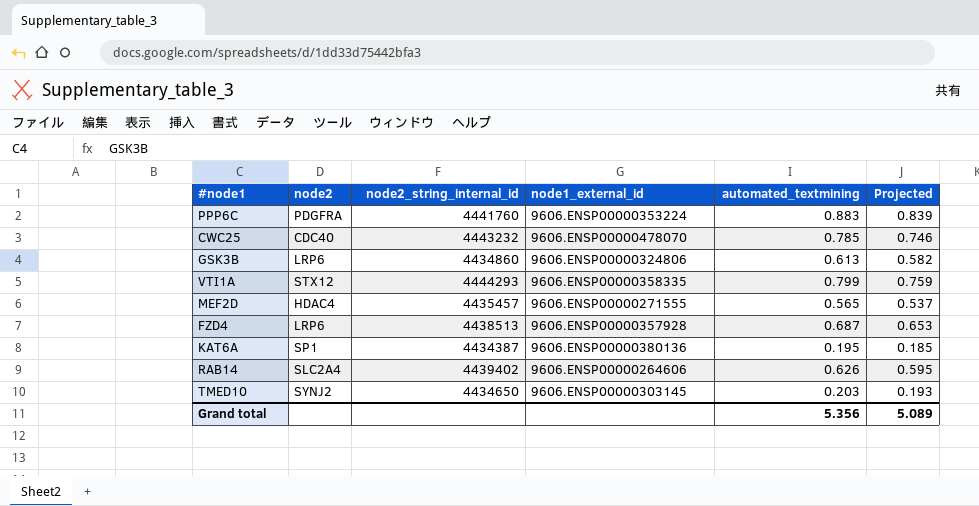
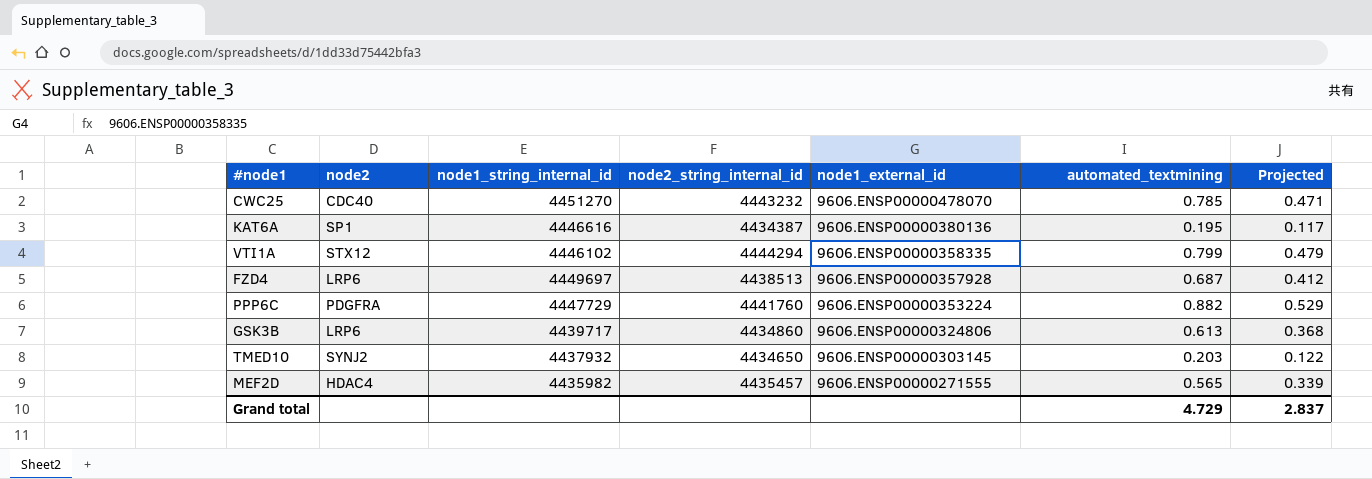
row order: none -> node1_external_id descending
column node1_string_internal_id | position: none -> 3
column Projected | formula: [automated_textmining] * 0.95 -> [automated_textmining] * 0.6
row RAB14: SLC2A4 | 4439402 | 9606.ENSP00000264606 | 0.626 | 0.595 -> none
VTI1A | node2_string_internal_id: 4444293 -> 4444294
PPP6C | automated_textmining: 0.883 -> 0.882
Grand total | automated_textmining: 5.356 -> 4.729
Grand total | Projected: 5.089 -> 2.837

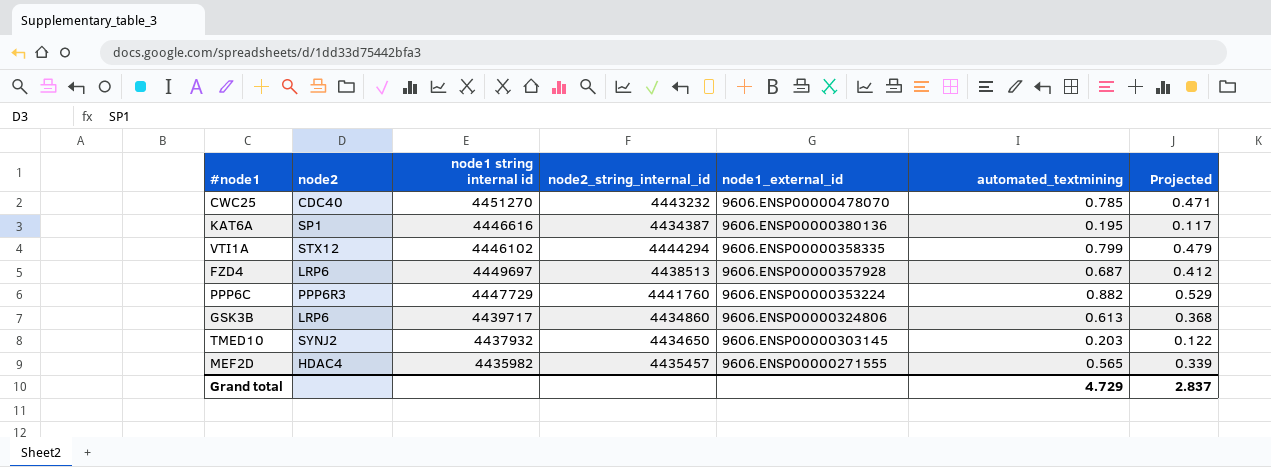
column name: node1_string_internal_id -> node1 string internal id
PPP6C | node2: PDGFRA -> PPP6R3

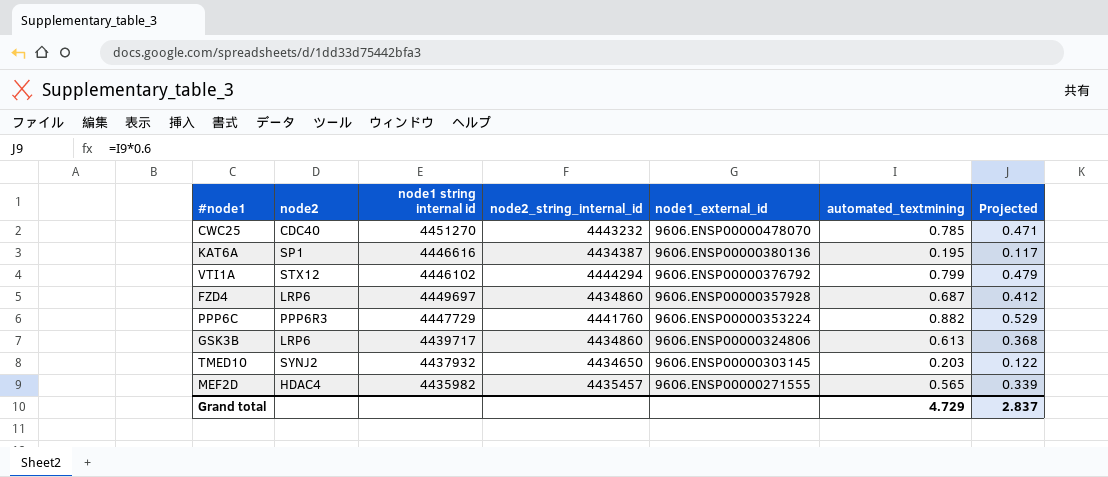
VTI1A | node1_external_id: 9606.ENSP00000358335 -> 9606.ENSP00000376792
FZD4 | node2_string_internal_id: 4438513 -> 4434860

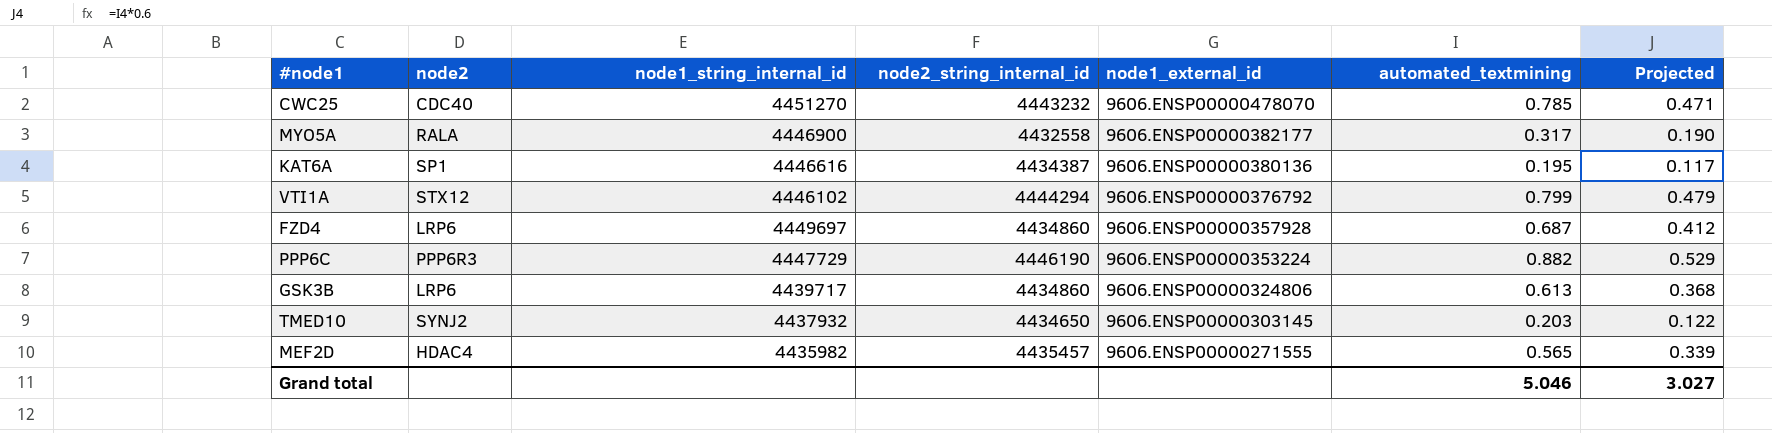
column name: node1 string internal id -> node1_string_internal_id
row MYO5A: none -> RALA | 4446900 | 4432558 | 9606.ENSP00000382177 | 0.317 | 0.190
PPP6C | node2_string_internal_id: 4441760 -> 4446190
Grand total | automated_textmining: 4.729 -> 5.046
Grand total | Projected: 2.837 -> 3.027

